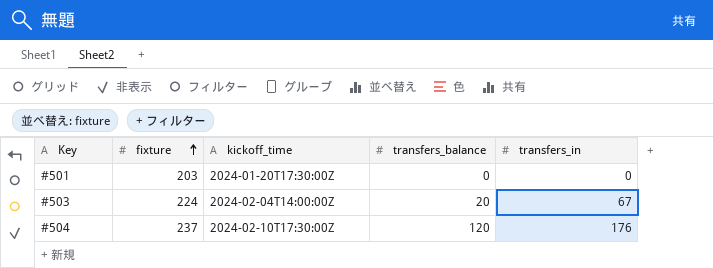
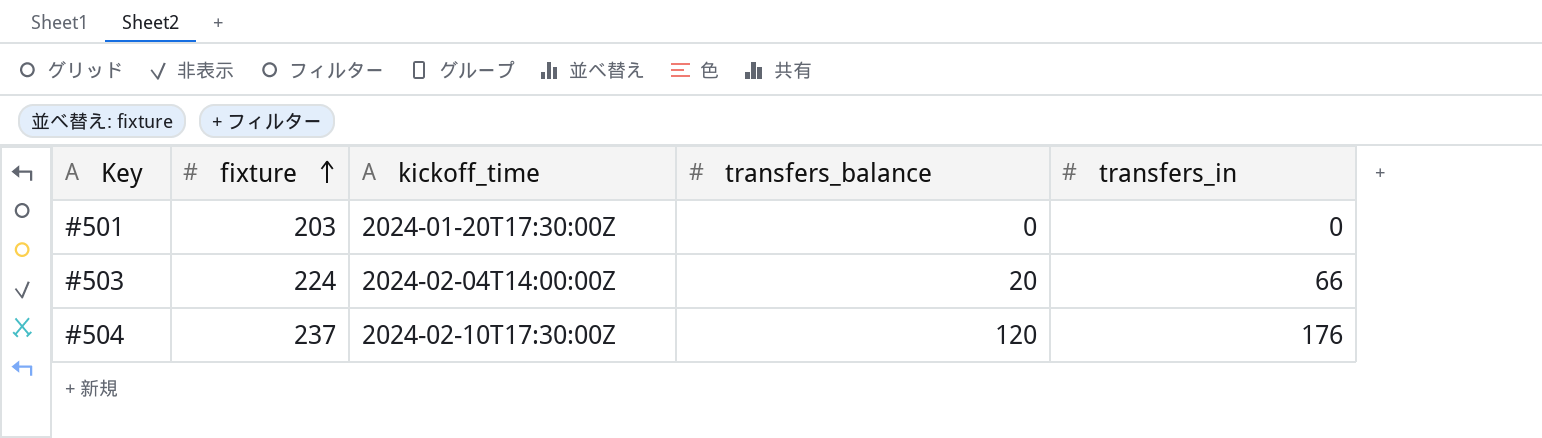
#503 | transfers_in: 67 -> 66

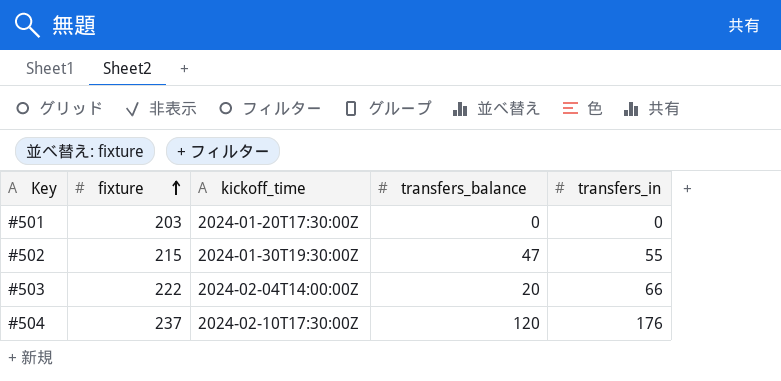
row #502: none -> 215 | 2024-01-30T19:30:00Z | 47 | 55
#503 | fixture: 224 -> 222

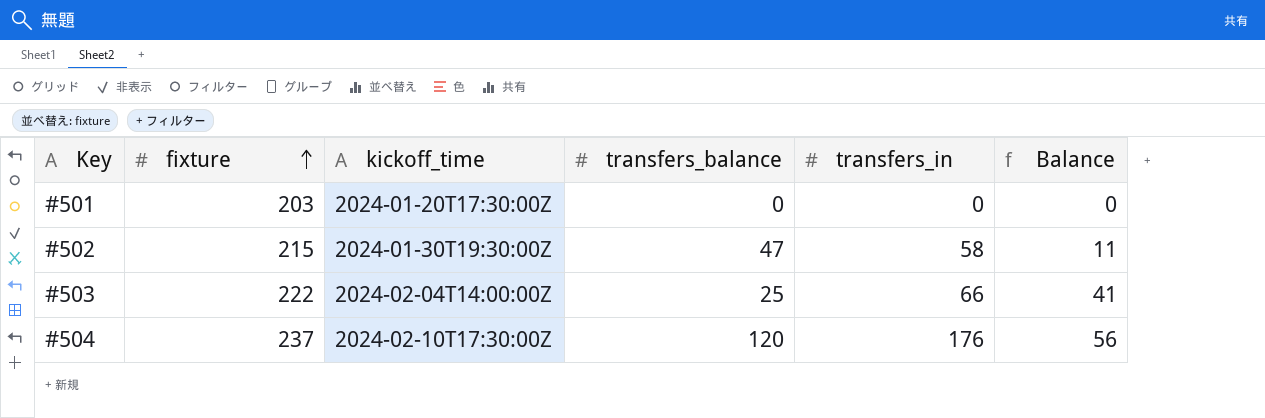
column Balance | formula: none -> [transfers_in] - [transfers_balance]
#502 | transfers_in: 55 -> 58
#503 | transfers_balance: 20 -> 25

